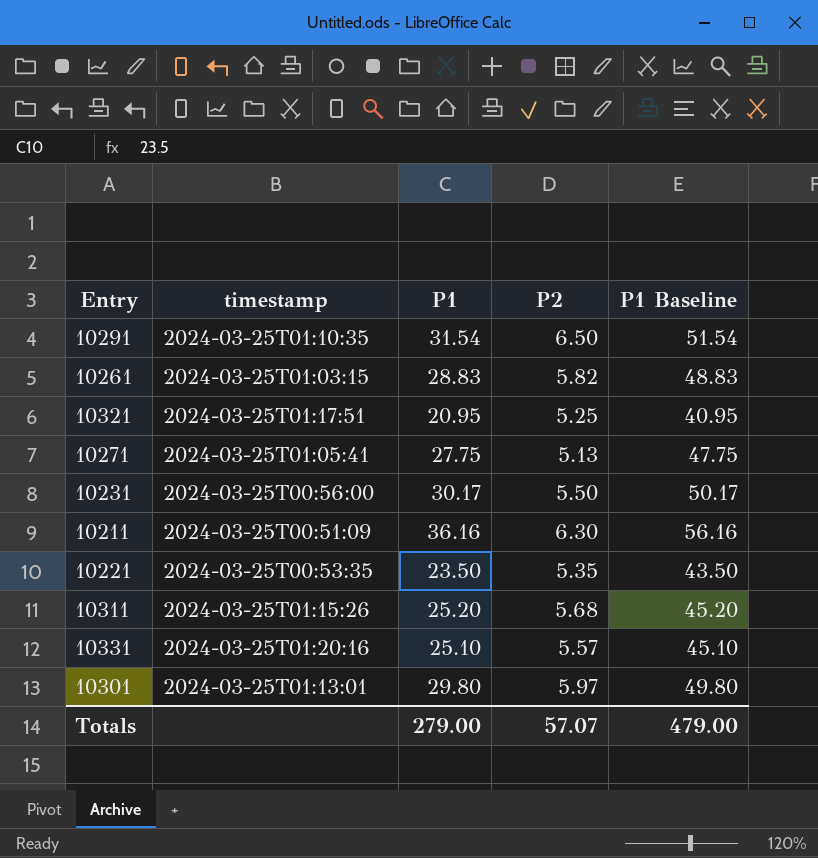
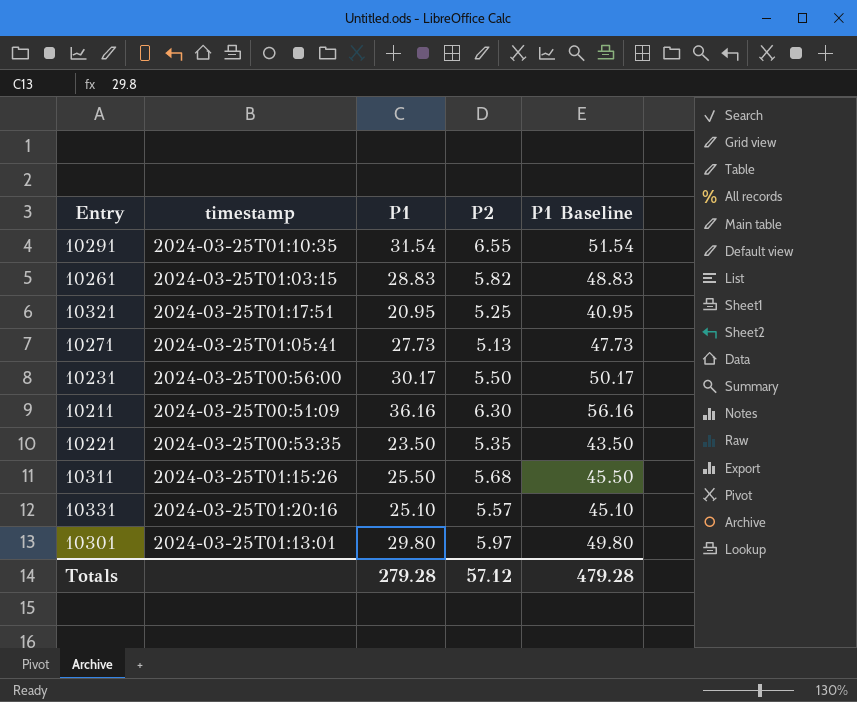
10291 | P2: 6.50 -> 6.55
10271 | P1: 27.75 -> 27.73
10271 | P1 Baseline: 47.75 -> 47.73
10311 | P1: 25.20 -> 25.50
10311 | P1 Baseline: 45.20 -> 45.50
Totals | P1: 279.00 -> 279.28
Totals | P2: 57.07 -> 57.12
Totals | P1 Baseline: 479.00 -> 479.28

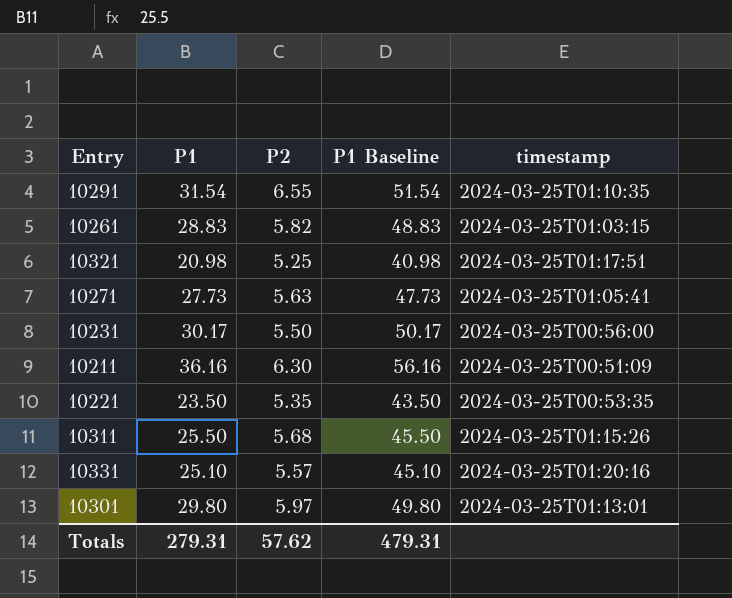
column timestamp | position: 2 -> 5
10321 | P1: 20.95 -> 20.98
10321 | P1 Baseline: 40.95 -> 40.98
10271 | P2: 5.13 -> 5.63
Totals | P1: 279.28 -> 279.31
Totals | P2: 57.12 -> 57.62
Totals | P1 Baseline: 479.28 -> 479.31

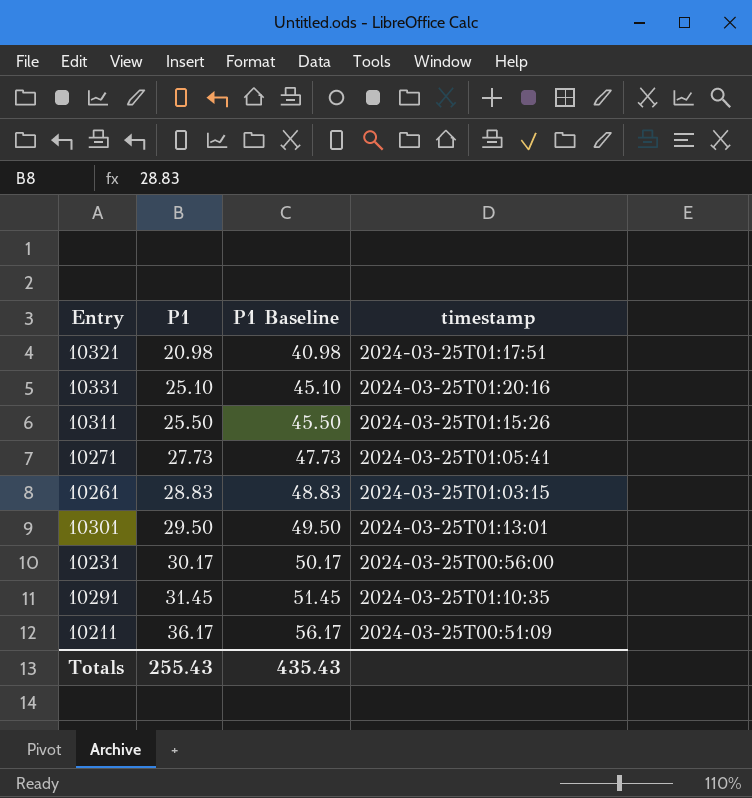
row order: none -> P1 ascending
column P2 | position: 3 -> none
row 10221: 23.50 | 5.35 | 43.50 | 2024-03-25T00:53:35 -> none
10301 | P1: 29.80 -> 29.50
10301 | P1 Baseline: 49.80 -> 49.50
10291 | P1: 31.54 -> 31.45
10291 | P1 Baseline: 51.54 -> 51.45
10211 | P1: 36.16 -> 36.17
10211 | P1 Baseline: 56.16 -> 56.17
Totals | P1: 279.31 -> 255.43
Totals | P1 Baseline: 479.31 -> 435.43

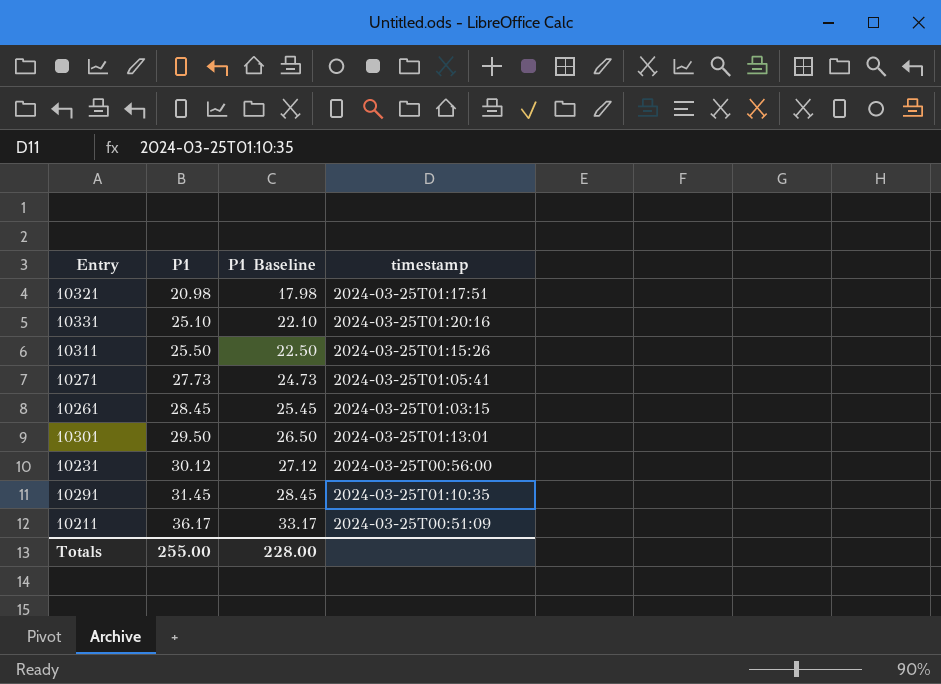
column P1 Baseline | formula: [P1] + 20 -> [P1] - 3
10261 | P1: 28.83 -> 28.45
10231 | P1: 30.17 -> 30.12
Totals | P1: 255.43 -> 255.00
Totals | P1 Baseline: 435.43 -> 228.00

